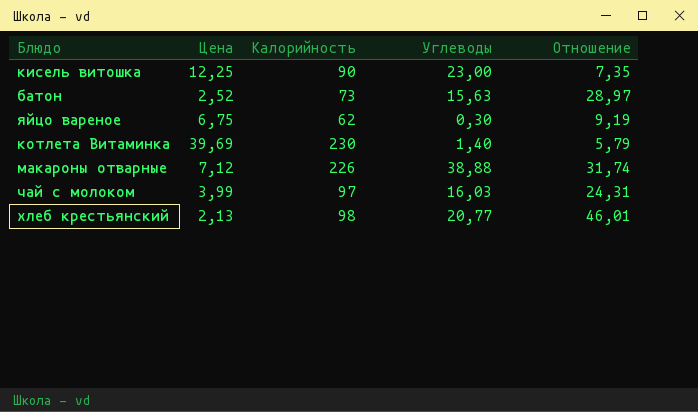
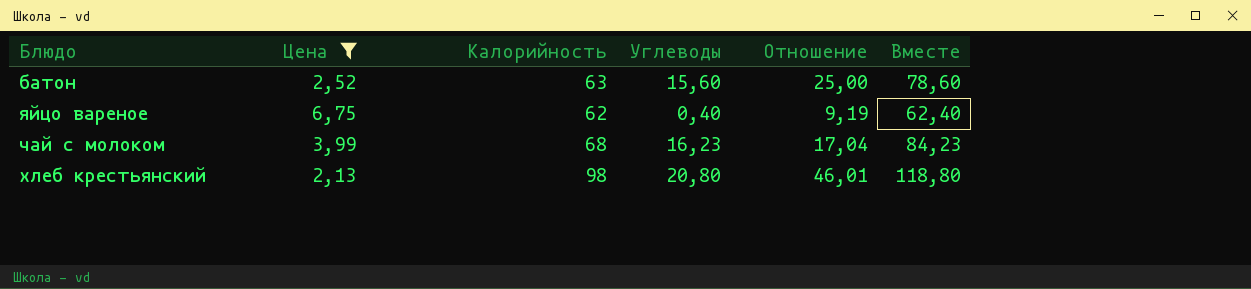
filter: none -> Цена <= 6,75
column Вместе | formula: none -> [Калорийность] + [Углеводы]
батон | Калорийность: 73 -> 63
батон | Углеводы: 15,63 -> 15,60
батон | Отношение: 28,97 -> 25,00
яйцо вареное | Углеводы: 0,30 -> 0,40
чай с молоком | Калорийность: 97 -> 68
чай с молоком | Углеводы: 16,03 -> 16,23
чай с молоком | Отношение: 24,31 -> 17,04
хлеб крестьянский | Углеводы: 20,77 -> 20,80

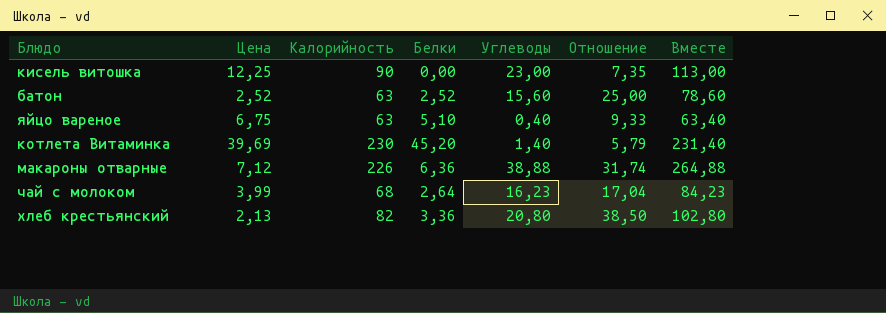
filter: Цена <= 6,75 -> none
column Белки | position: none -> 4
яйцо вареное | Калорийность: 62 -> 63
яйцо вареное | Отношение: 9,19 -> 9,33
яйцо вареное | Вместе: 62,40 -> 63,40
хлеб крестьянский | Калорийность: 98 -> 82
хлеб крестьянский | Отношение: 46,01 -> 38,50
хлеб крестьянский | Вместе: 118,80 -> 102,80

